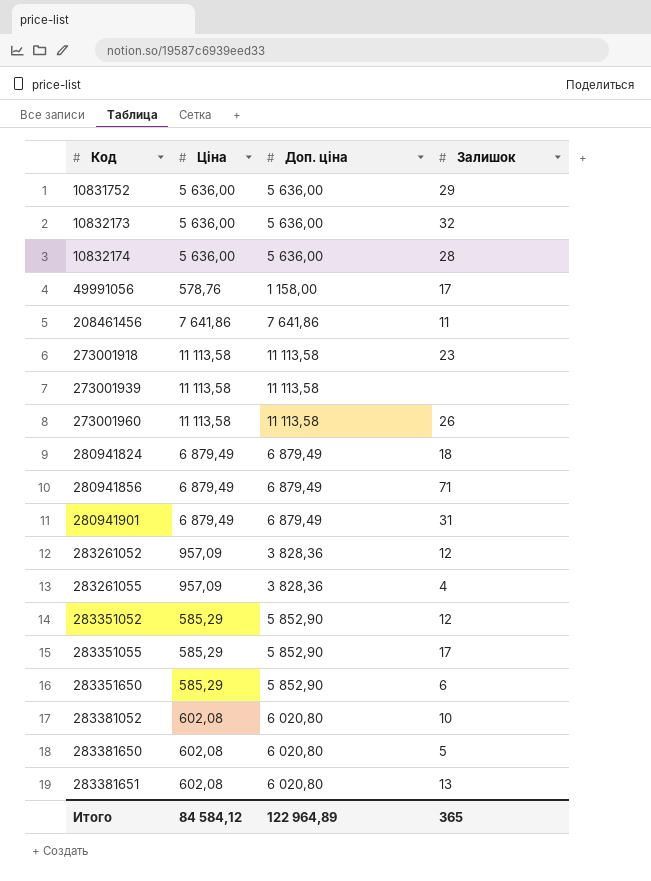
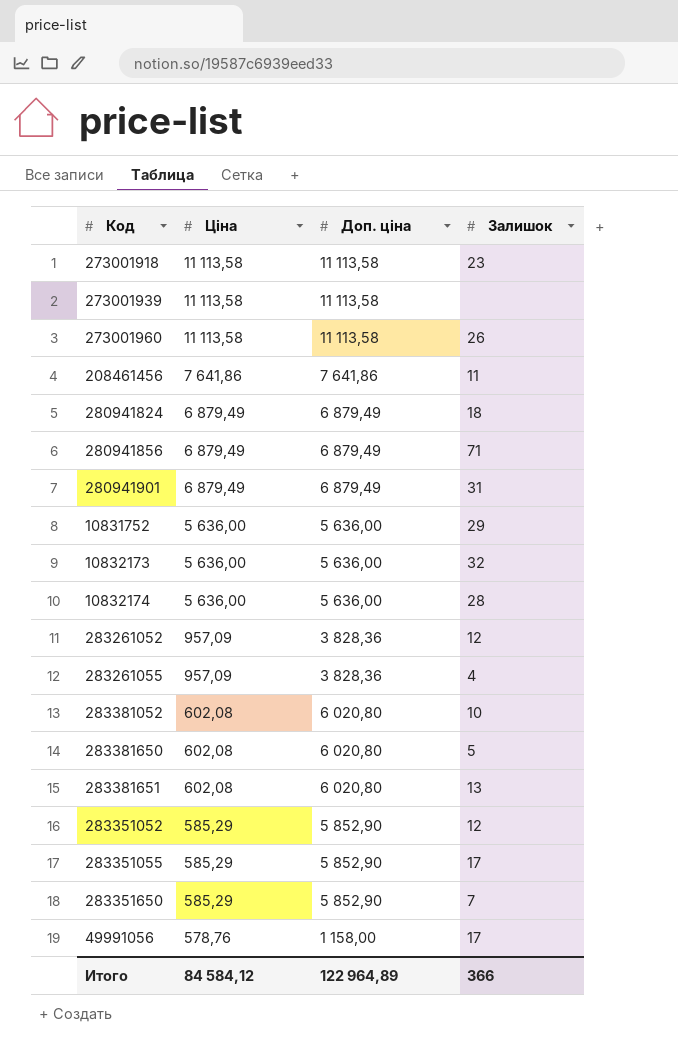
row order: Код ascending -> Ціна descending
283351650 | Залишок: 6 -> 7
Итого | Залишок: 365 -> 366

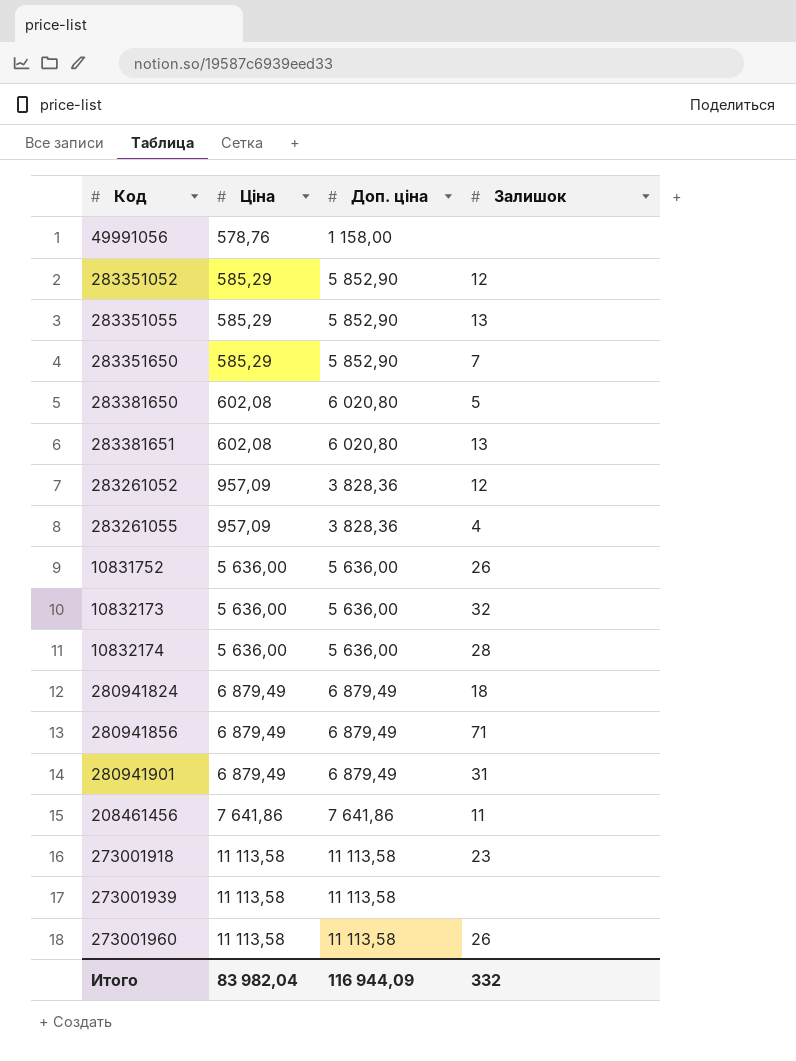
row order: Ціна descending -> Ціна ascending
row 283381052: 602,08 | 6 020,80 | 10 -> none
49991056 | Залишок: 17 -> none
283351055 | Залишок: 17 -> 13
10831752 | Залишок: 29 -> 26
Итого | Ціна: 84 584,12 -> 83 982,04
Итого | Доп. ціна: 122 964,89 -> 116 944,09
Итого | Залишок: 366 -> 332

